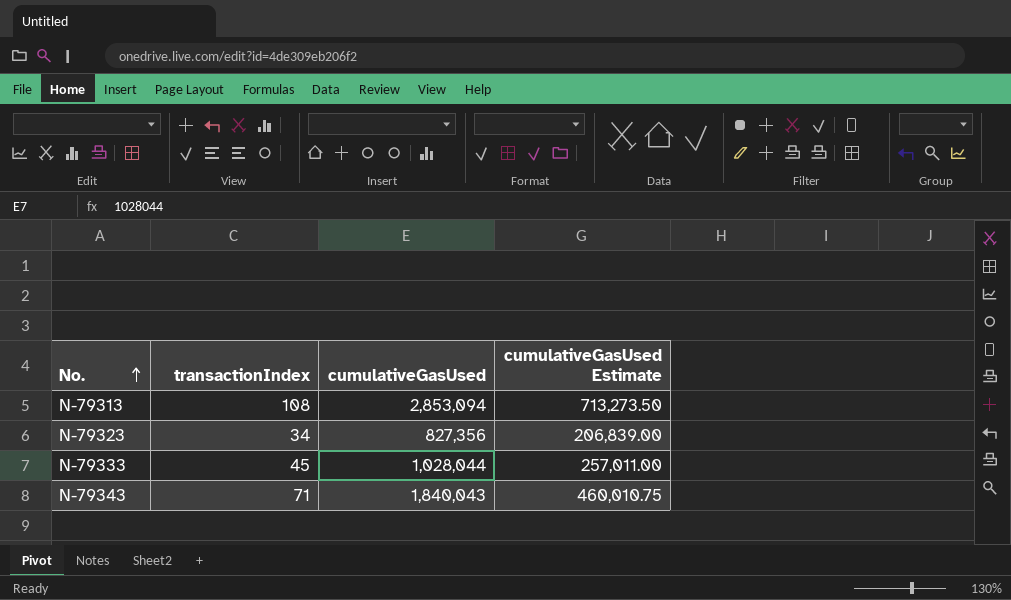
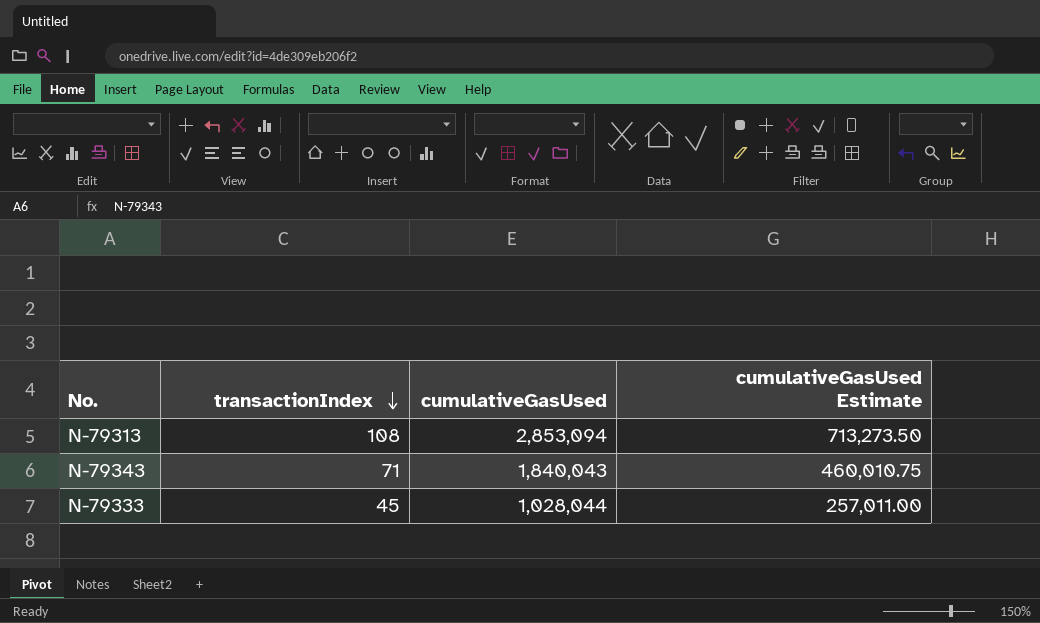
row order: No. ascending -> transactionIndex descending
row N-79323: 34 | 827,356 | 206,839.00 -> none

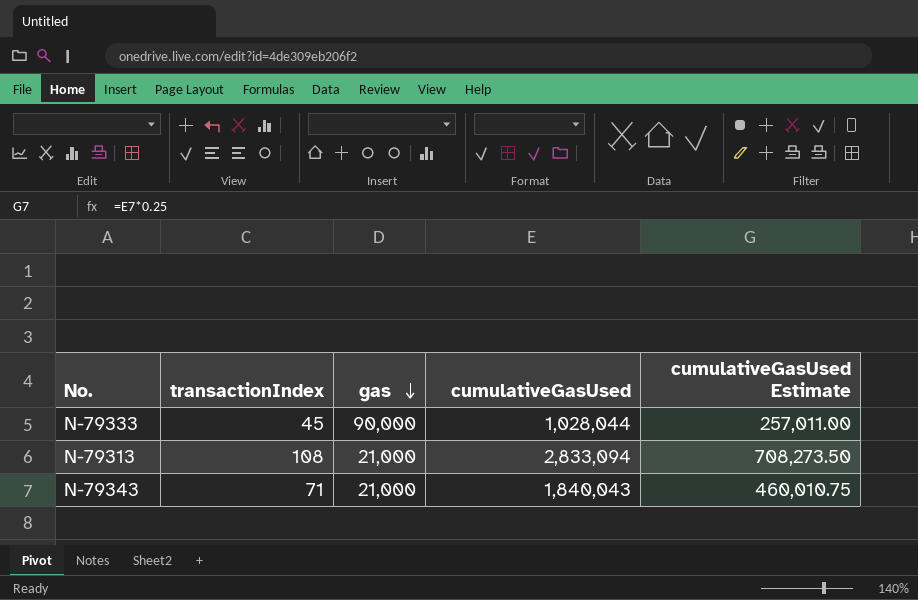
row order: transactionIndex descending -> gas descending
column gas | position: none -> 3
N-79313 | cumulativeGasUsed: 2,853,094 -> 2,833,094
N-79313 | cumulativeGasUsed Estimate: 713,273.50 -> 708,273.50

